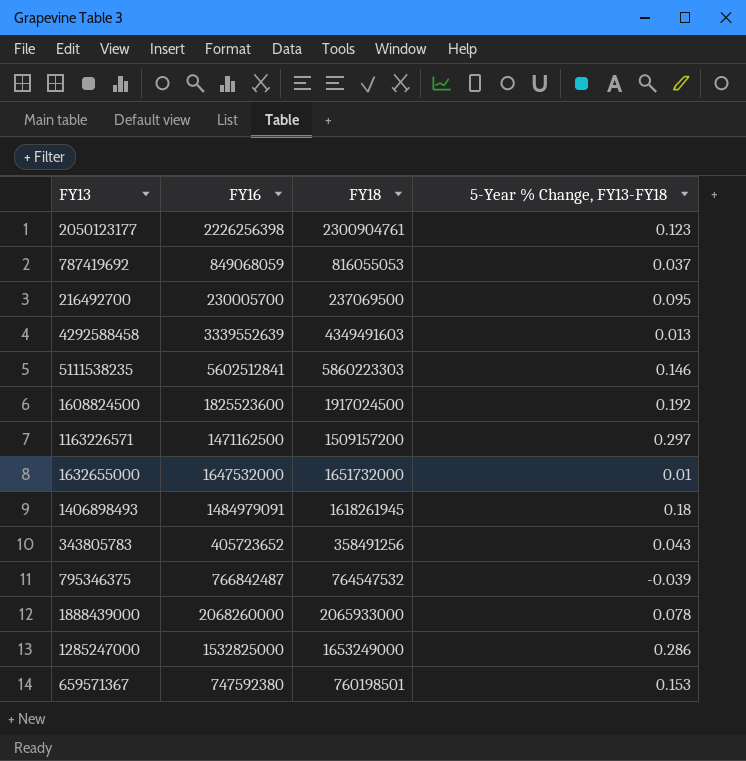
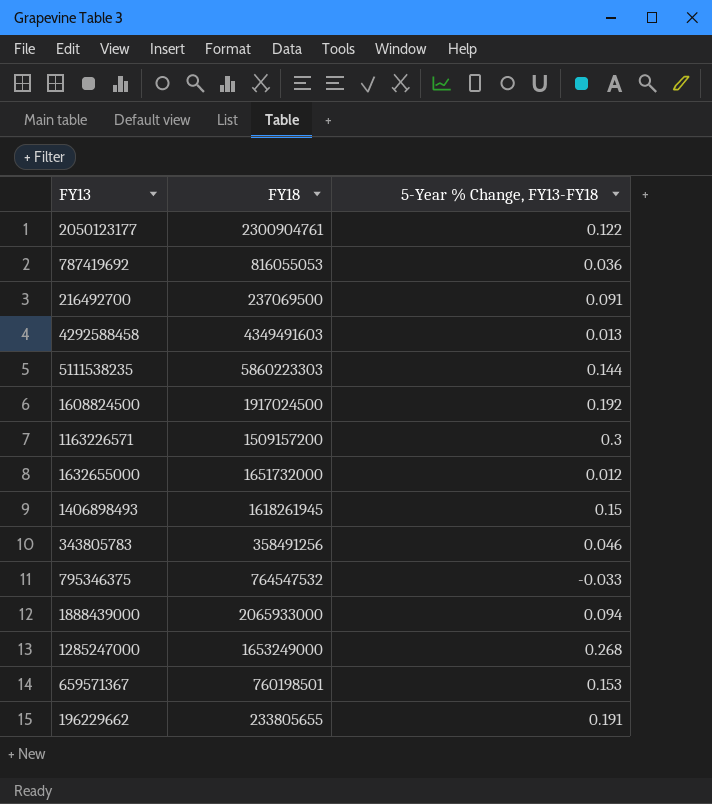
column FY16 | position: 2 -> none
2050123177 | 5-Year % Change, FY13-FY18: 0.123 -> 0.122
787419692 | 5-Year % Change, FY13-FY18: 0.037 -> 0.036
216492700 | 5-Year % Change, FY13-FY18: 0.095 -> 0.091
5111538235 | 5-Year % Change, FY13-FY18: 0.146 -> 0.144
1163226571 | 5-Year % Change, FY13-FY18: 0.297 -> 0.3
1632655000 | 5-Year % Change, FY13-FY18: 0.01 -> 0.012
1406898493 | 5-Year % Change, FY13-FY18: 0.18 -> 0.15
343805783 | 5-Year % Change, FY13-FY18: 0.043 -> 0.046
795346375 | 5-Year % Change, FY13-FY18: -0.039 -> -0.033
1888439000 | 5-Year % Change, FY13-FY18: 0.078 -> 0.094
1285247000 | 5-Year % Change, FY13-FY18: 0.286 -> 0.268
row 196229662: none -> 233805655 | 0.191

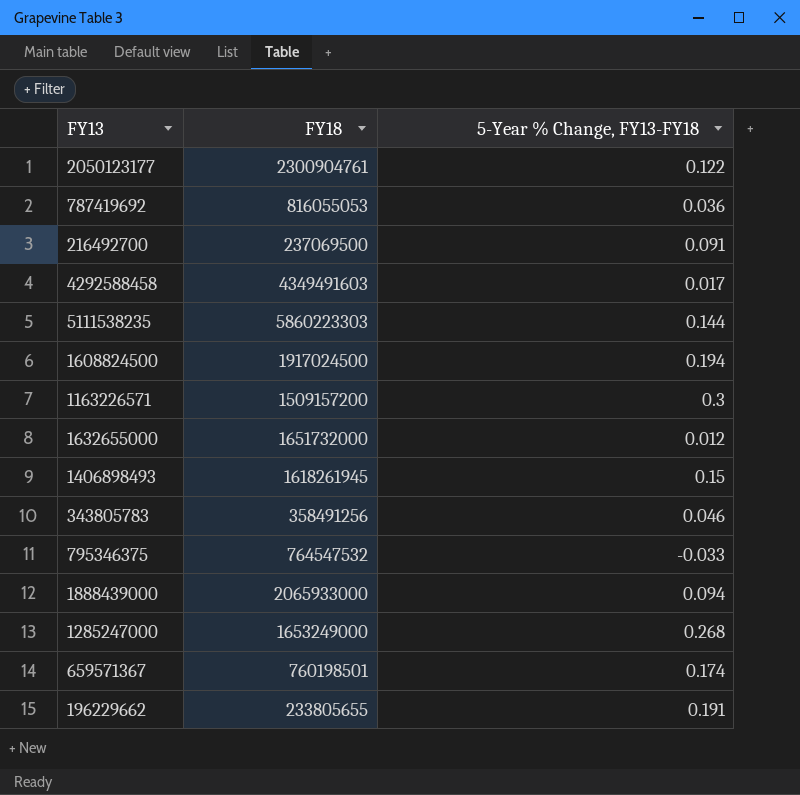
4292588458 | 5-Year % Change, FY13-FY18: 0.013 -> 0.017
1608824500 | 5-Year % Change, FY13-FY18: 0.192 -> 0.194
659571367 | 5-Year % Change, FY13-FY18: 0.153 -> 0.174

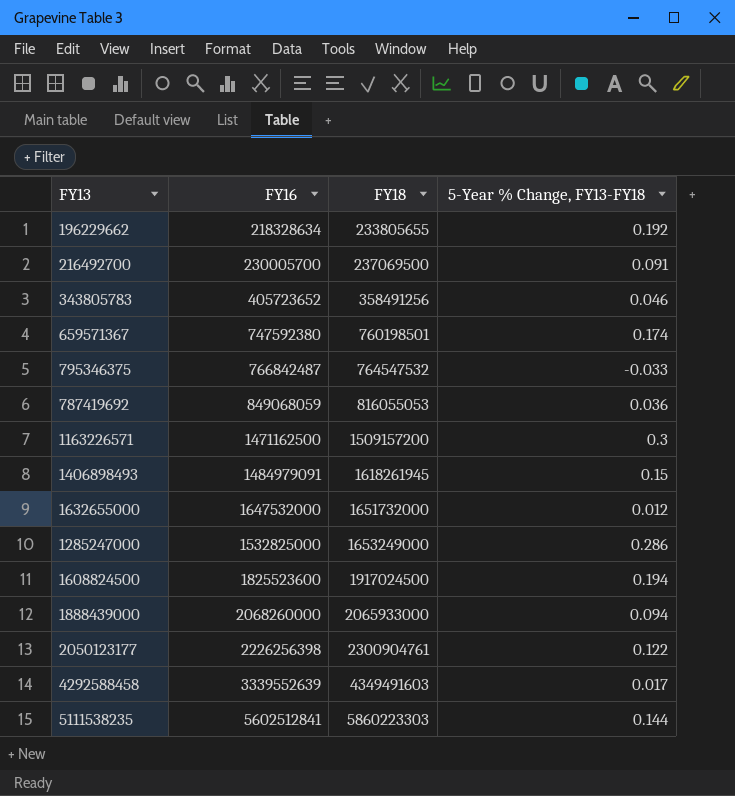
row order: none -> FY18 ascending
column FY16 | position: none -> 2
196229662 | 5-Year % Change, FY13-FY18: 0.191 -> 0.192
1285247000 | 5-Year % Change, FY13-FY18: 0.268 -> 0.286

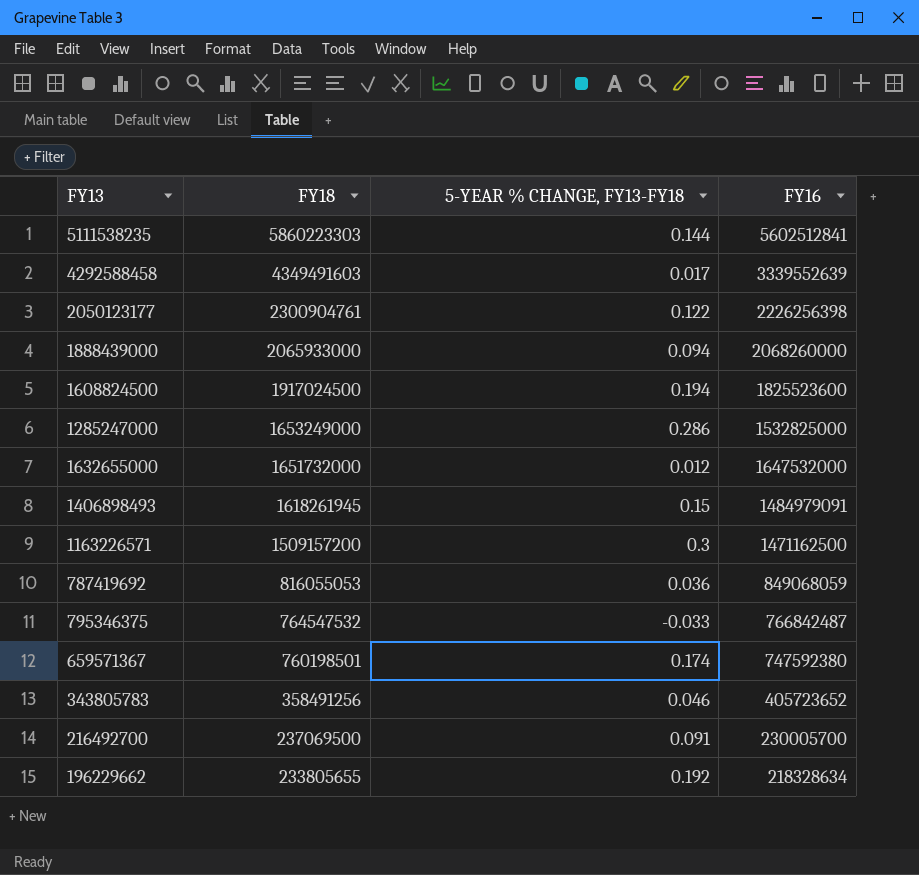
row order: FY18 ascending -> FY18 descending
column name: 5-Year % Change, FY13-FY18 -> 5-YEAR % CHANGE, FY13-FY18
column FY16 | position: 2 -> 4

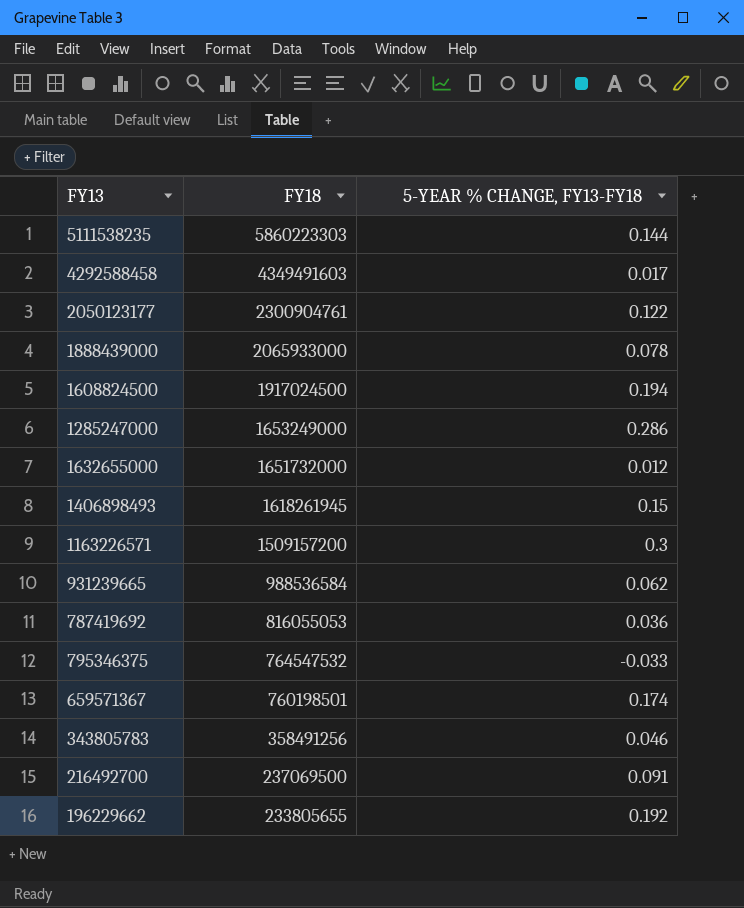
column FY16 | position: 4 -> none
1888439000 | 5-YEAR % CHANGE, FY13-FY18: 0.094 -> 0.078
row 931239665: none -> 988536584 | 0.062

